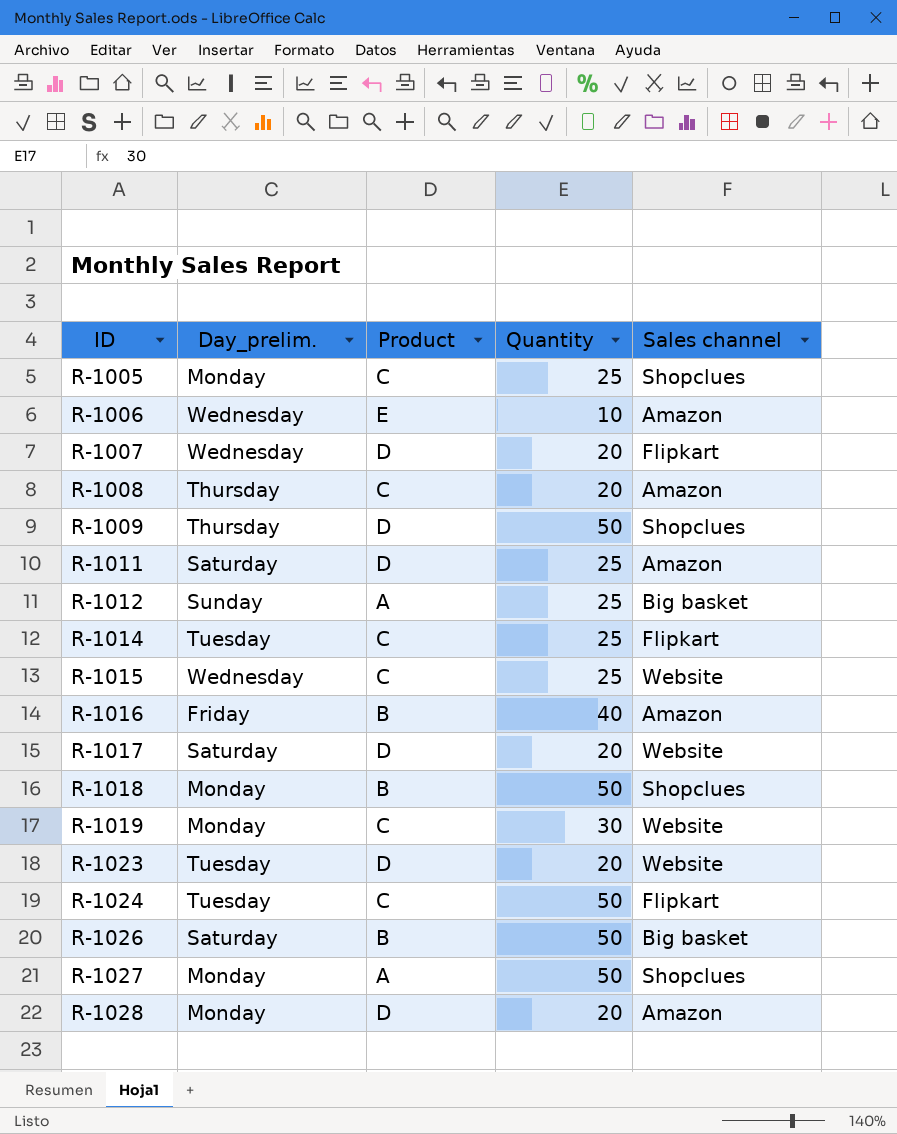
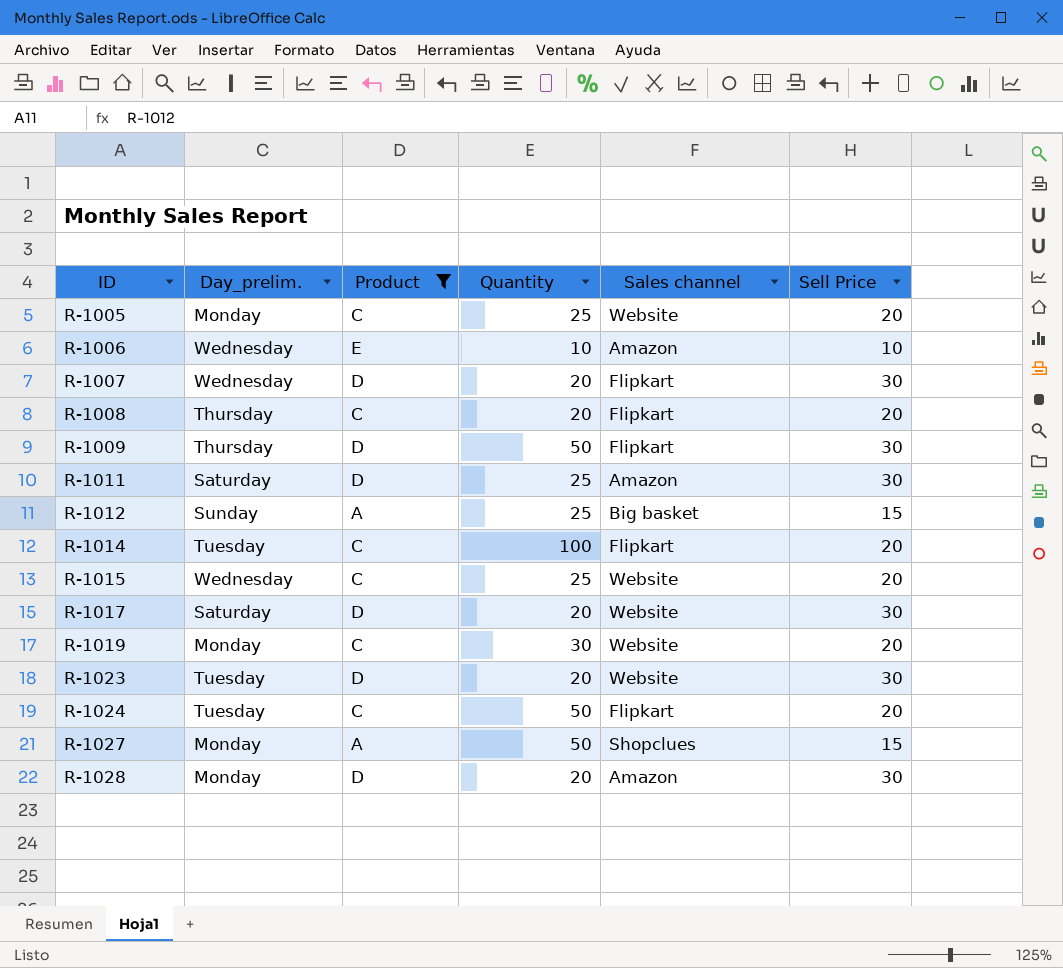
filter: none -> Product != B
column Sell Price | position: none -> 6
R-1005 | Sales channel: Shopclues -> Website
R-1008 | Sales channel: Amazon -> Flipkart
R-1009 | Sales channel: Shopclues -> Flipkart
R-1014 | Quantity: 25 -> 100

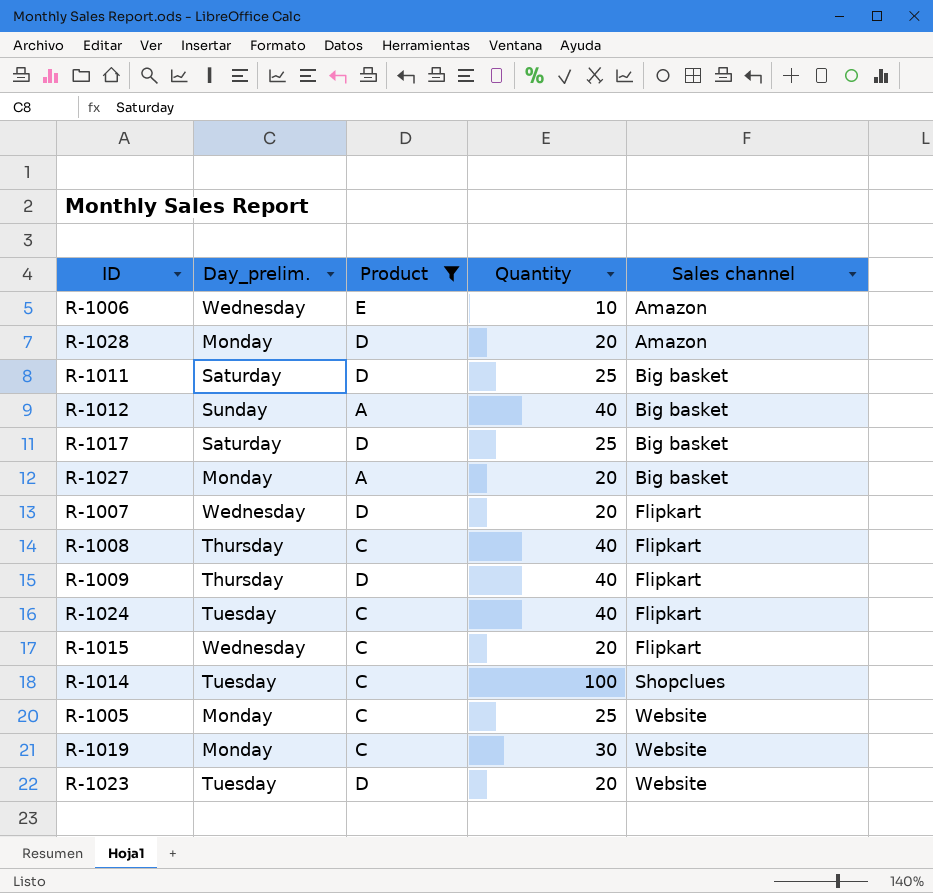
row order: ID ascending -> Sales channel ascending
column Sell Price | position: 6 -> none
R-1011 | Sales channel: Amazon -> Big basket
R-1012 | Quantity: 25 -> 40
R-1017 | Quantity: 20 -> 25
R-1017 | Sales channel: Website -> Big basket
R-1027 | Quantity: 50 -> 20
R-1027 | Sales channel: Shopclues -> Big basket
R-1008 | Quantity: 20 -> 40
R-1009 | Quantity: 50 -> 40
R-1024 | Quantity: 50 -> 40
R-1015 | Quantity: 25 -> 20
R-1015 | Sales channel: Website -> Flipkart
R-1014 | Sales channel: Flipkart -> Shopclues

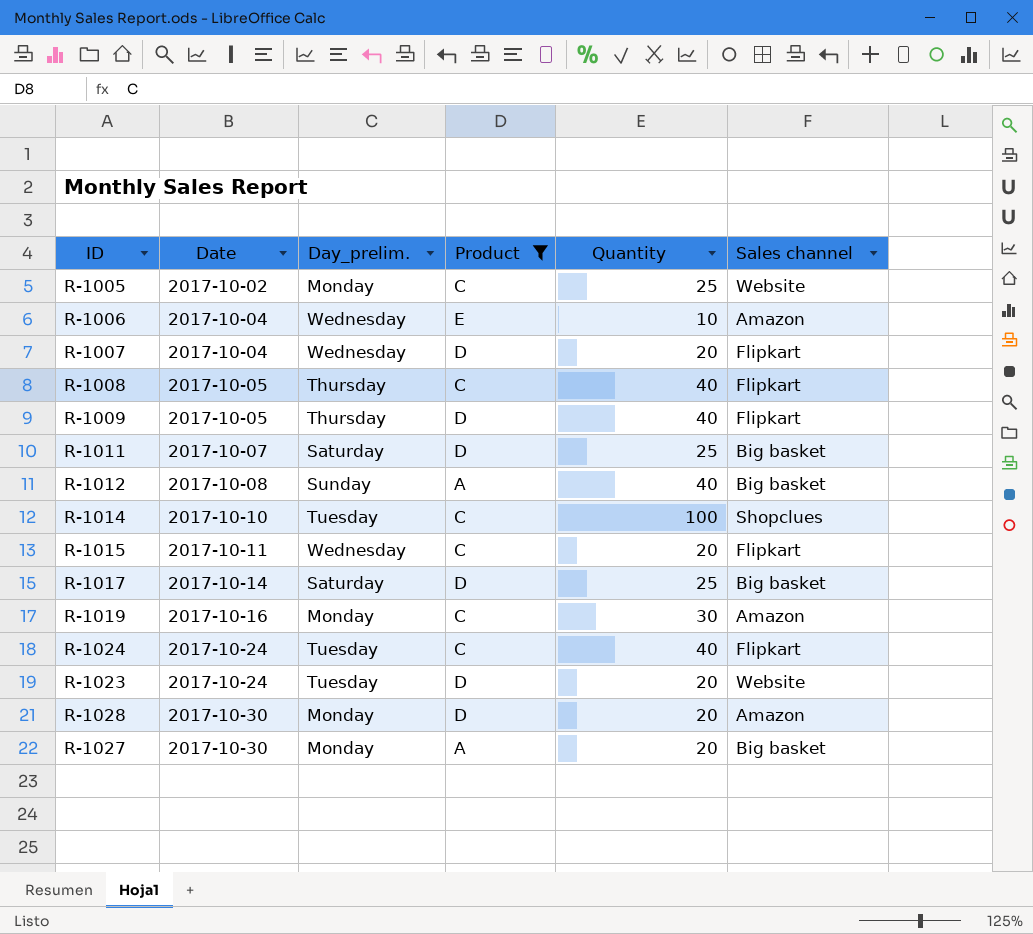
row order: Sales channel ascending -> Date ascending
column Date | position: none -> 2
R-1019 | Sales channel: Website -> Amazon

